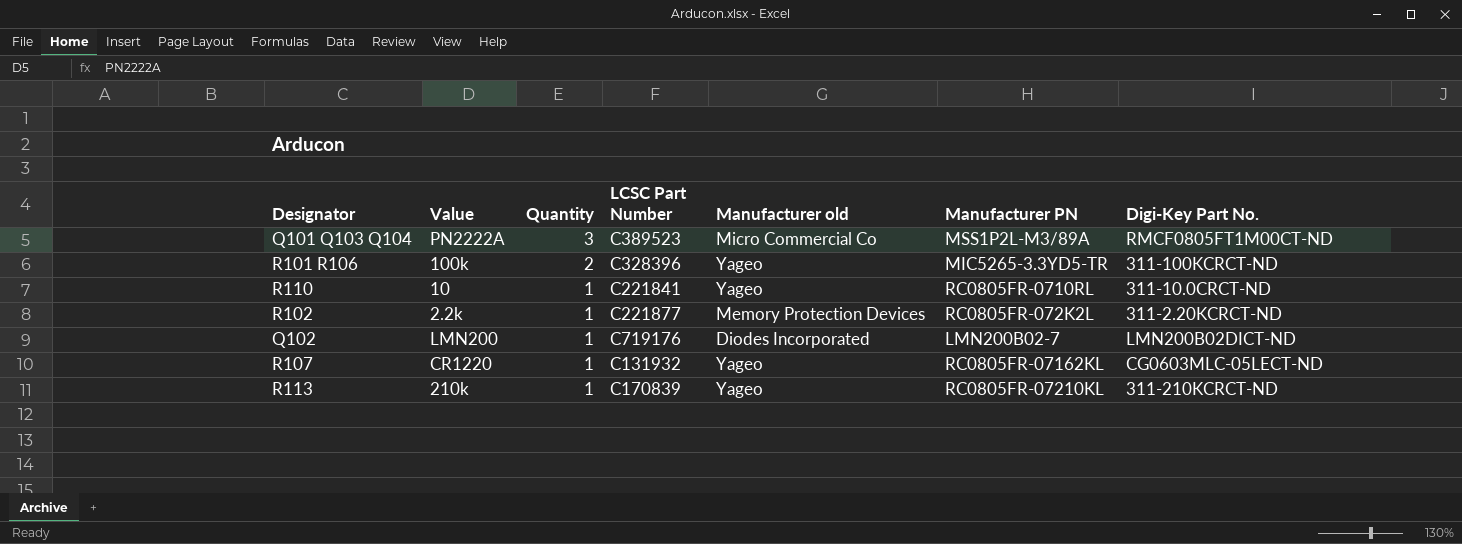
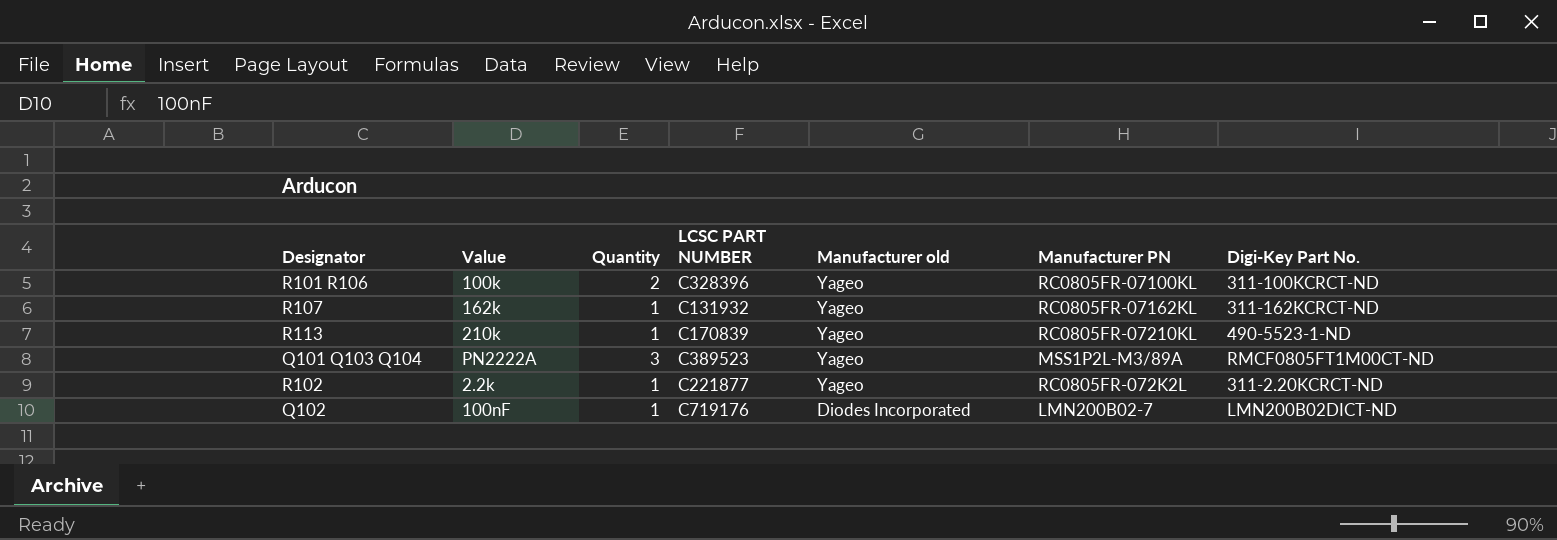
row order: Quantity descending -> Manufacturer old descending
column name: LCSC Part Number -> LCSC PART NUMBER
row R110: 10 | 1 | C221841 | Yageo | RC0805FR-0710RL | 311-10.0CRCT-ND -> none
R101 R106 | Manufacturer PN: MIC5265-3.3YD5-TR -> RC0805FR-07100KL
R107 | Value: CR1220 -> 162k
R107 | Digi-Key Part No.: CG0603MLC-05LECT-ND -> 311-162KCRCT-ND
R113 | Digi-Key Part No.: 311-210KCRCT-ND -> 490-5523-1-ND
Q101 Q103 Q104 | Manufacturer old: Micro Commercial Co -> Yageo
R102 | Manufacturer old: Memory Protection Devices -> Yageo
Q102 | Value: LMN200 -> 100nF

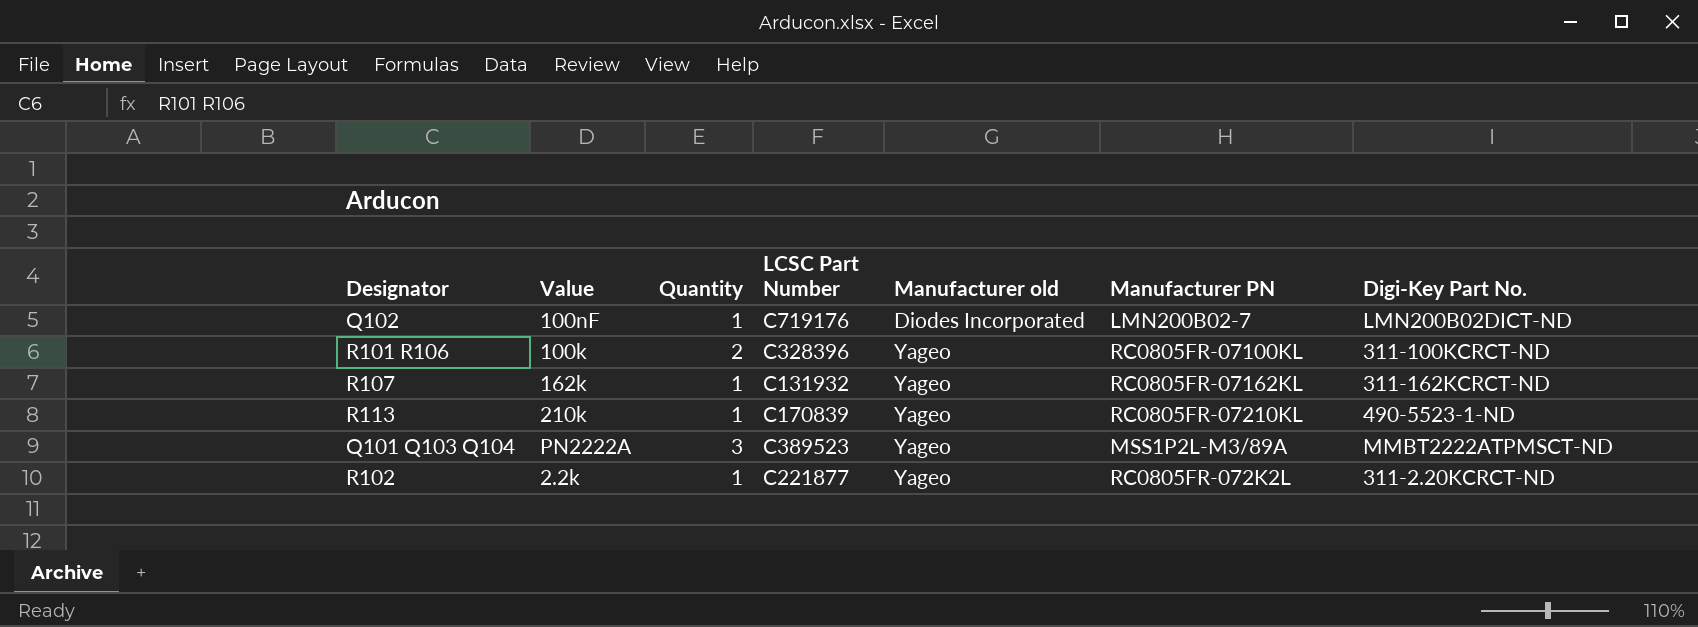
row order: Manufacturer old descending -> Manufacturer old ascending
column name: LCSC PART NUMBER -> LCSC Part Number
Q101 Q103 Q104 | Digi-Key Part No.: RMCF0805FT1M00CT-ND -> MMBT2222ATPMSCT-ND

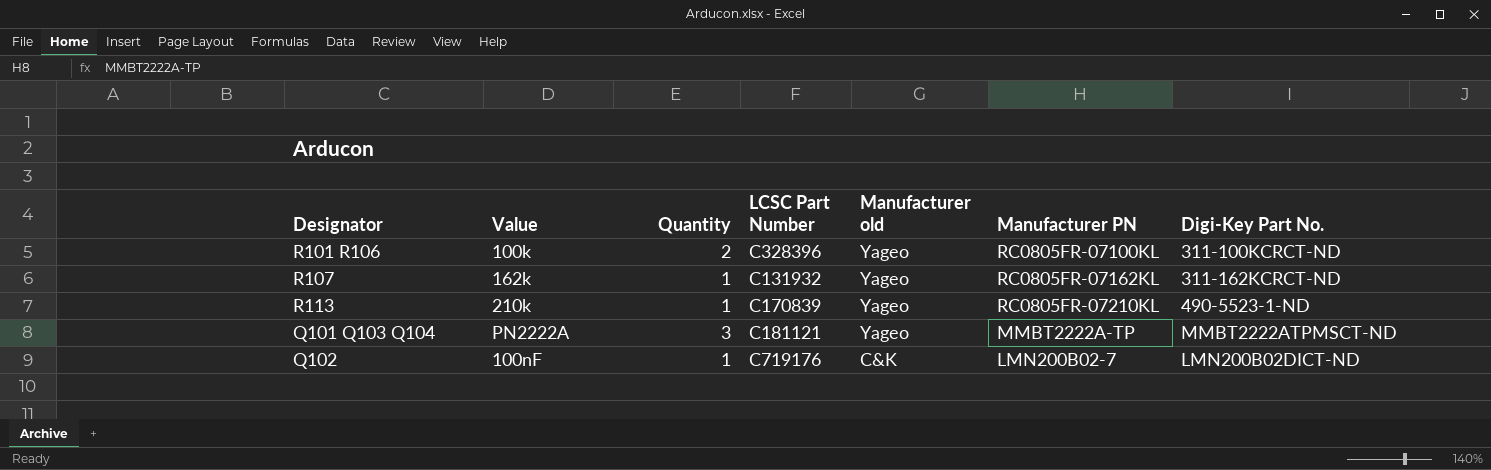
row order: Manufacturer old ascending -> Manufacturer old descending
row R102: 2.2k | 1 | C221877 | Yageo | RC0805FR-072K2L | 311-2.20KCRCT-ND -> none
Q101 Q103 Q104 | LCSC Part Number: C389523 -> C181121
Q101 Q103 Q104 | Manufacturer PN: MSS1P2L-M3/89A -> MMBT2222A-TP
Q102 | Manufacturer old: Diodes Incorporated -> C&K

